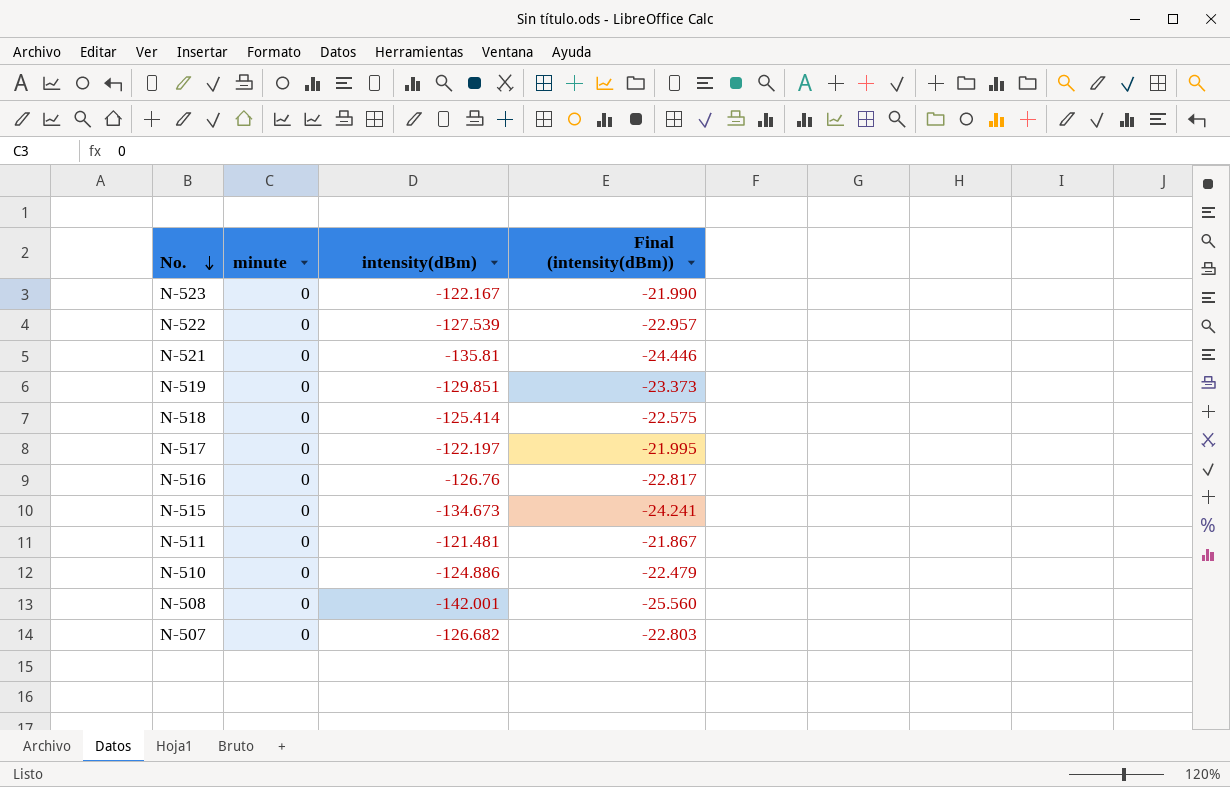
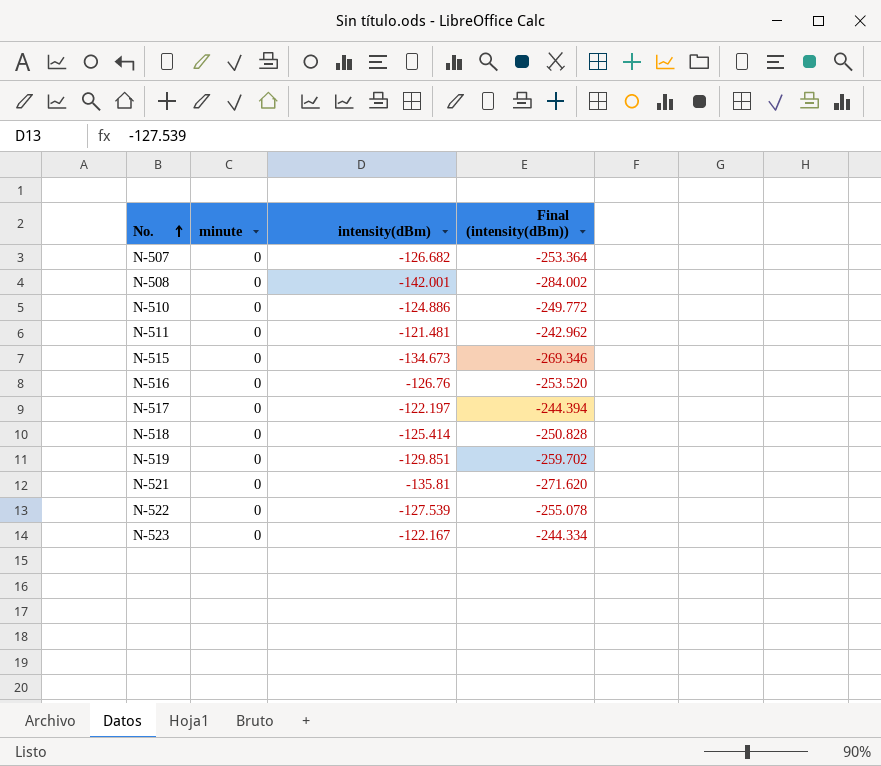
row order: No. descending -> No. ascending
column Final (intensity(dBm)) | formula: [intensity(dBm)] * 0.18 -> [intensity(dBm)] * 2

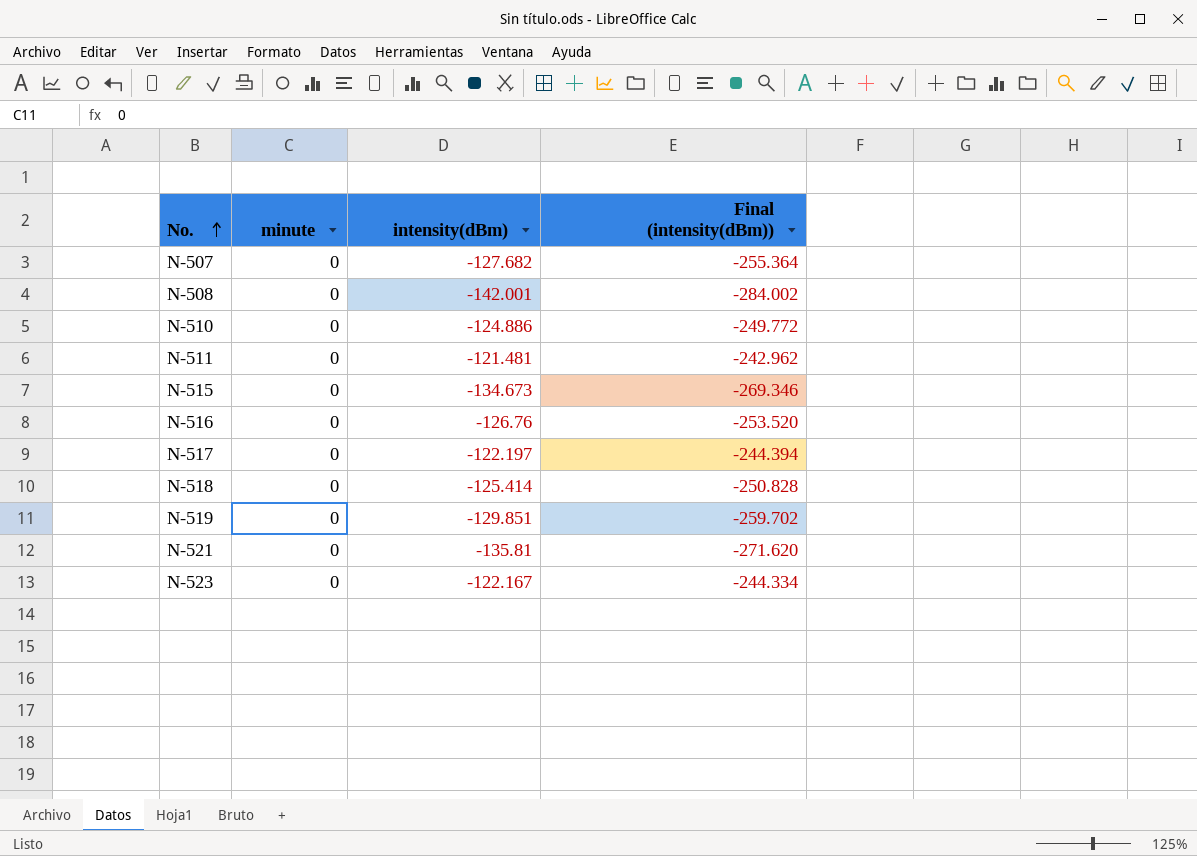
row N-522: 0 | -127.539 | -255.078 -> none
N-507 | intensity(dBm): -126.682 -> -127.682
N-507 | Final (intensity(dBm)): -253.364 -> -255.364

